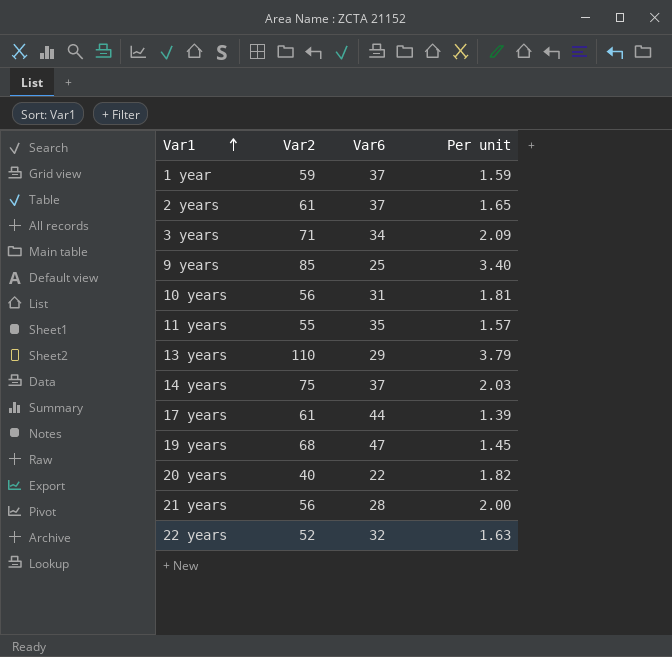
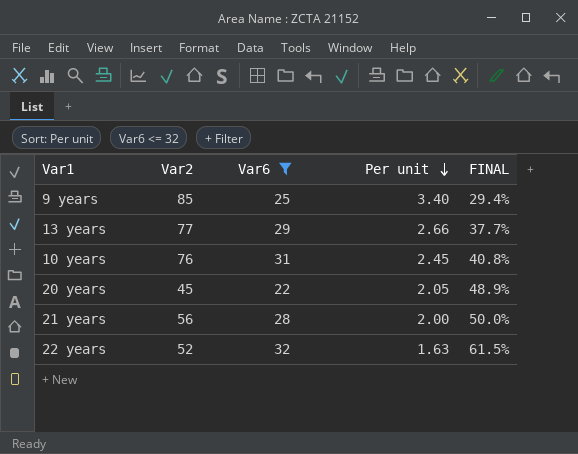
filter: none -> Var6 <= 32
row order: Var1 ascending -> Per unit descending
column FINAL | formula: none -> [Var6] / [Var2]
13 years | Var2: 110 -> 77
13 years | Per unit: 3.79 -> 2.66
10 years | Var2: 56 -> 76
10 years | Per unit: 1.81 -> 2.45
20 years | Var2: 40 -> 45
20 years | Per unit: 1.82 -> 2.05

